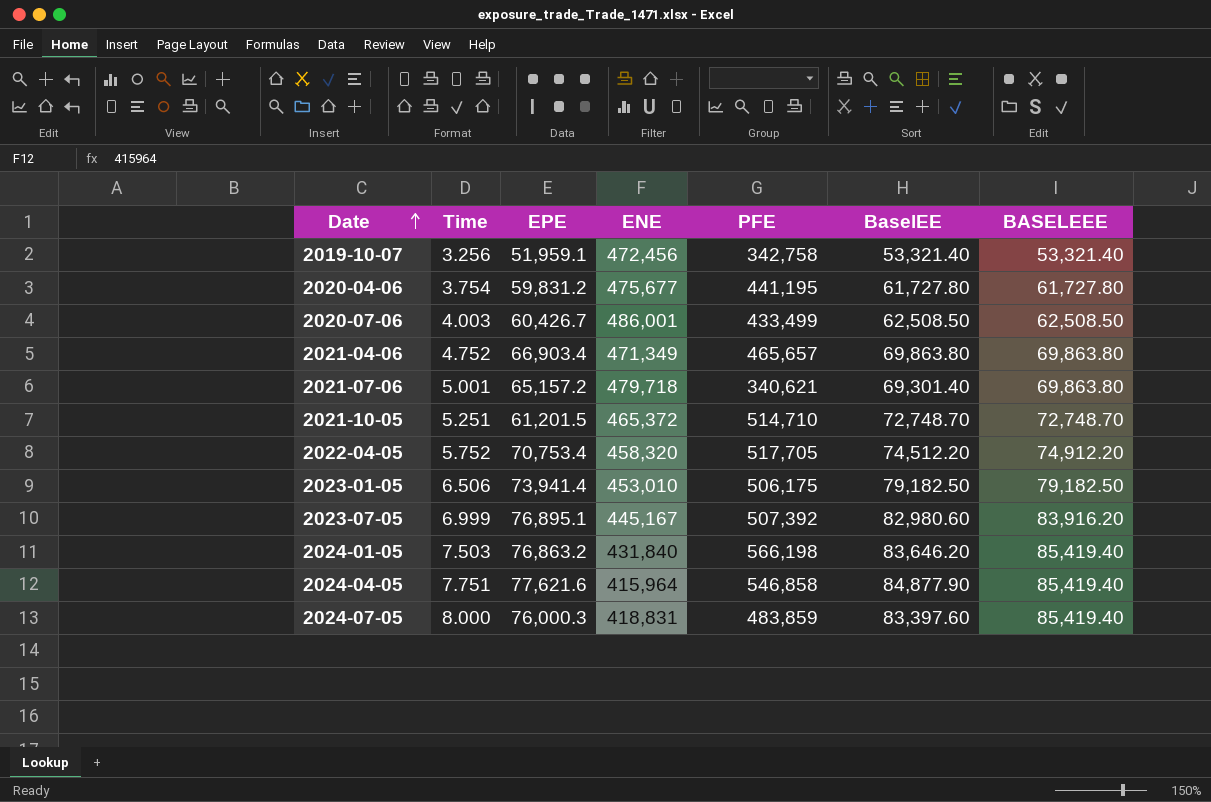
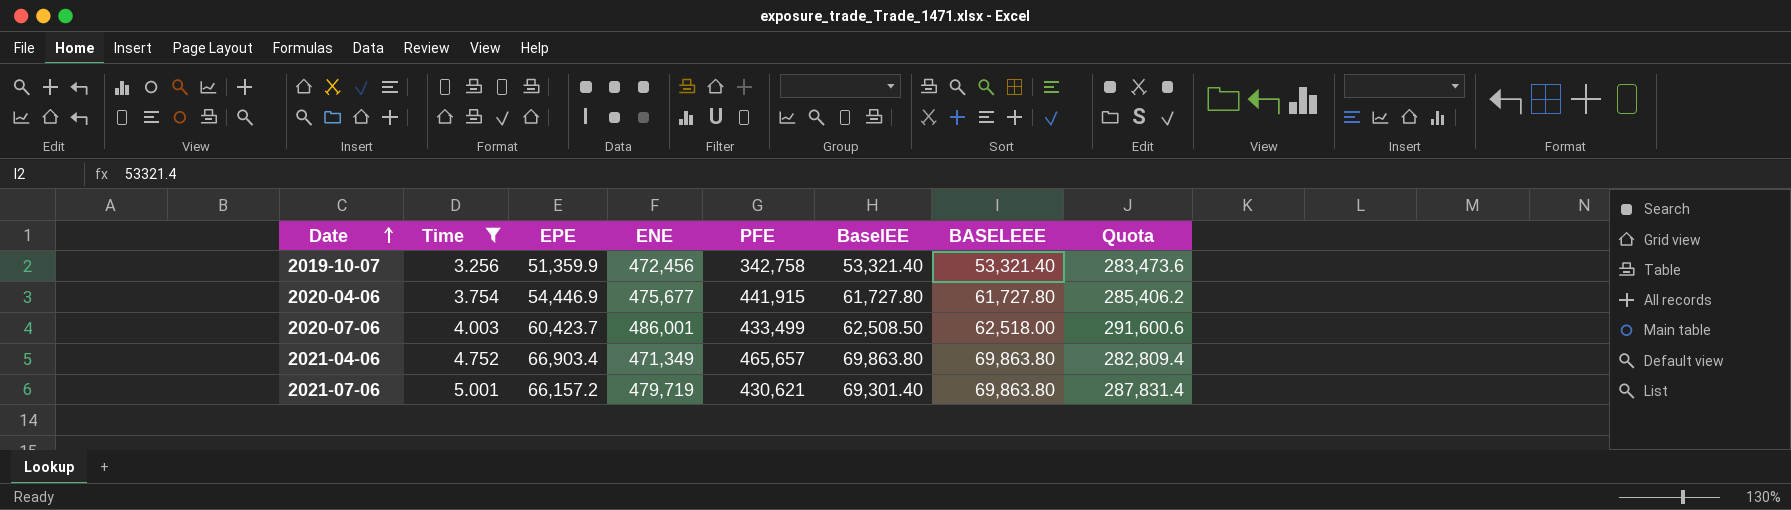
filter: none -> Time <= 5.001
column Quota | formula: none -> [ENE] * 0.6
2019-10-07 | EPE: 51,959.1 -> 51,359.9
2020-04-06 | EPE: 59,831.2 -> 54,446.9
2020-04-06 | PFE: 441,195 -> 441,915
2020-07-06 | EPE: 60,426.7 -> 60,423.7
2020-07-06 | BASELEEE: 62,508.50 -> 62,518.00
2021-07-06 | EPE: 65,157.2 -> 66,157.2
2021-07-06 | ENE: 479,718 -> 479,719
2021-07-06 | PFE: 340,621 -> 430,621

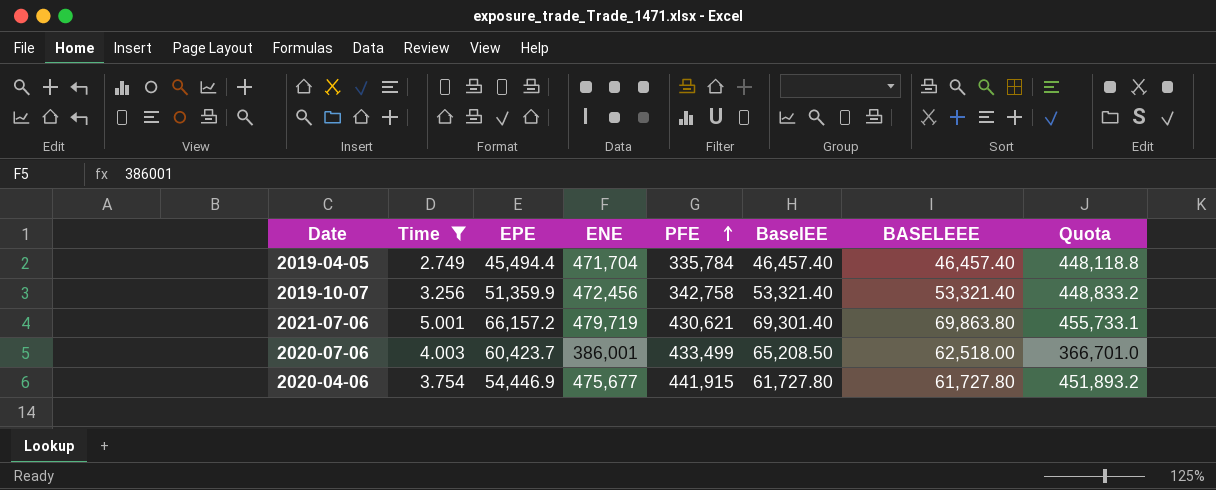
row order: Date ascending -> PFE ascending
column Quota | formula: [ENE] * 0.6 -> [ENE] * 0.95
row 2021-04-06: 4.752 | 66,903.4 | 471,349 | 465,657 | 69,863.80 | 69,863.80 | 282,809.4 -> none
row 2019-04-05: none -> 2.749 | 45,494.4 | 471,704 | 335,784 | 46,457.40 | 46,457.40 | 448,118.8
2020-07-06 | ENE: 486,001 -> 386,001
2020-07-06 | BaselEE: 62,508.50 -> 65,208.50

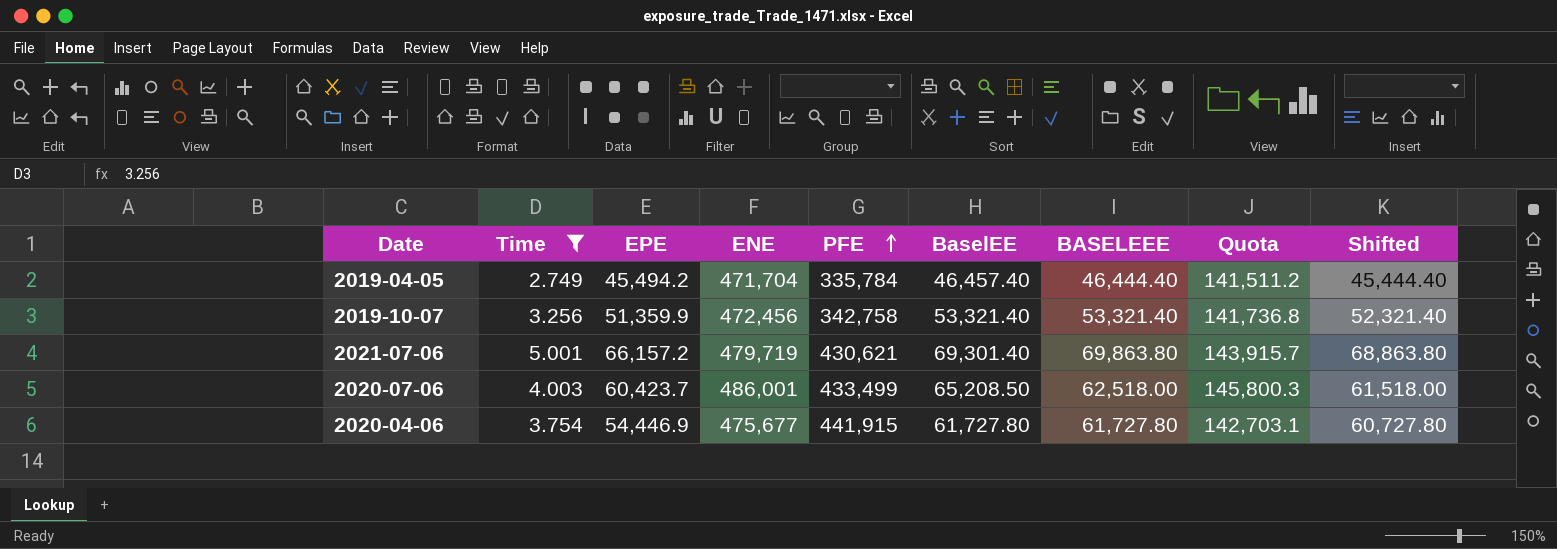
column Quota | formula: [ENE] * 0.95 -> [ENE] * 0.3
column Shifted | formula: none -> [BASELEEE] - 1000
2019-04-05 | EPE: 45,494.4 -> 45,494.2
2019-04-05 | BASELEEE: 46,457.40 -> 46,444.40
2020-07-06 | ENE: 386,001 -> 486,001

